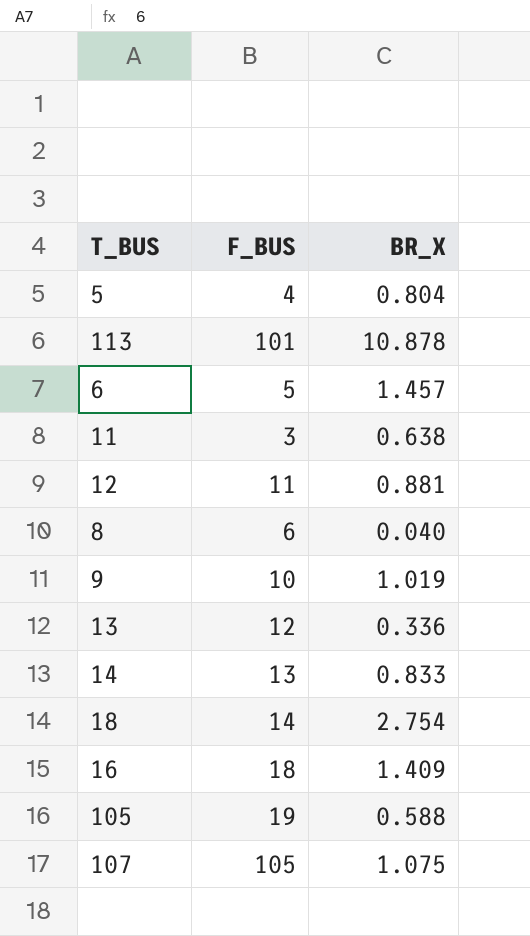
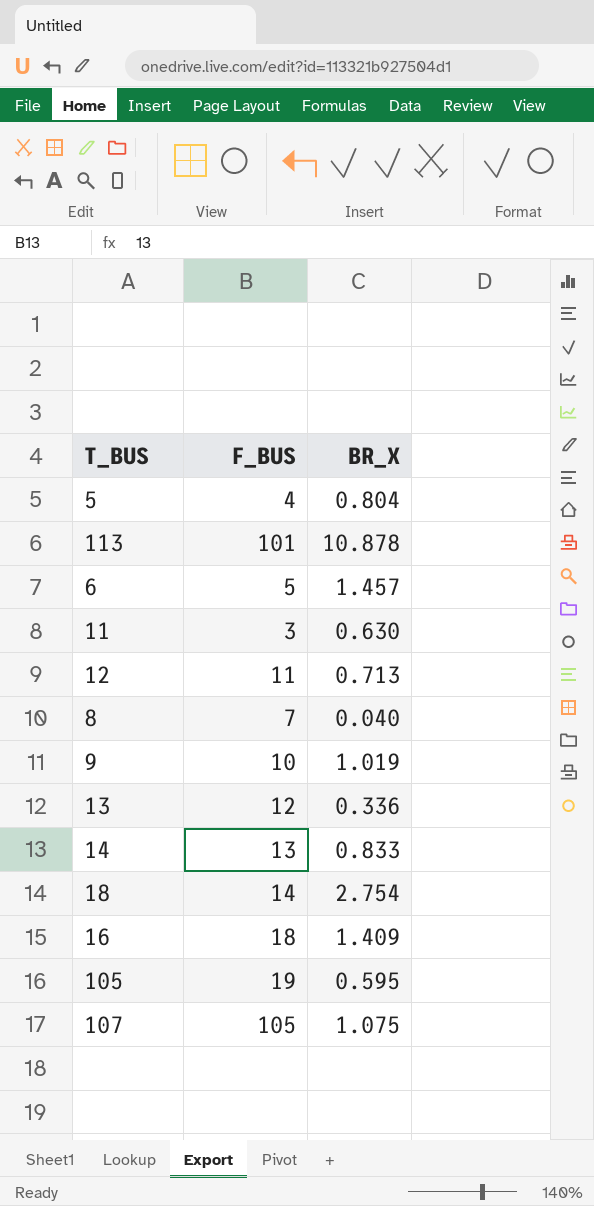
11 | BR_X: 0.638 -> 0.630
12 | BR_X: 0.881 -> 0.713
8 | F_BUS: 6 -> 7
105 | BR_X: 0.588 -> 0.595

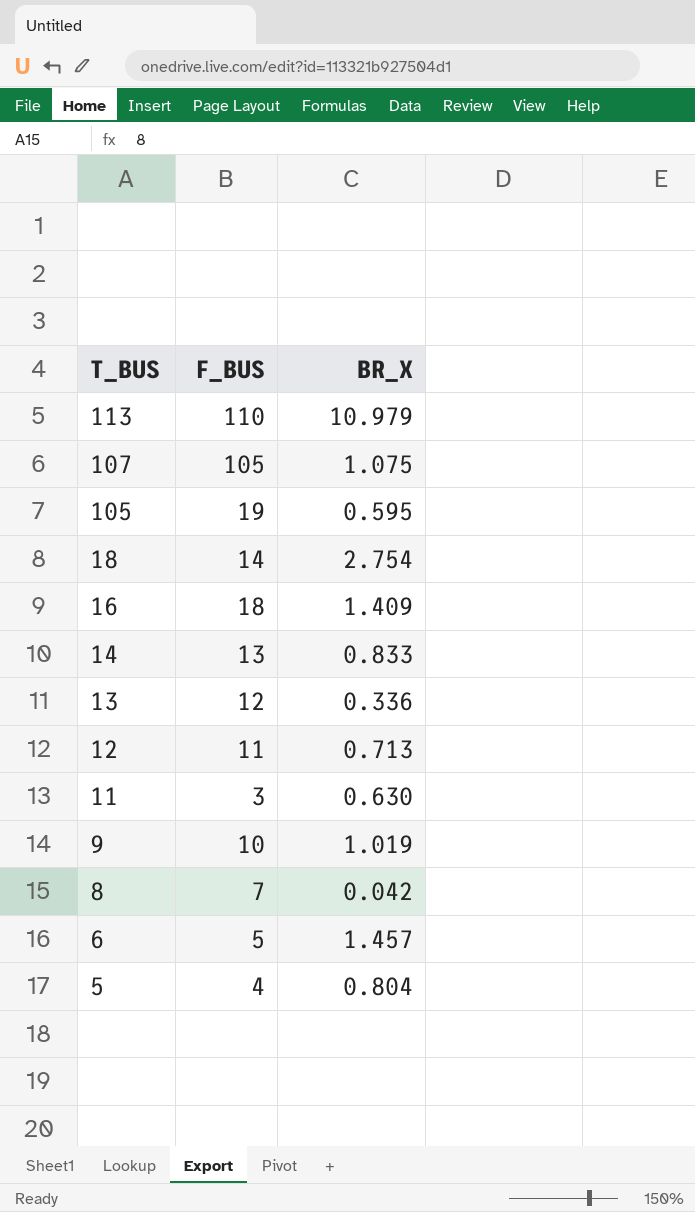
row order: none -> T_BUS descending
113 | F_BUS: 101 -> 110
113 | BR_X: 10.878 -> 10.979
8 | BR_X: 0.040 -> 0.042

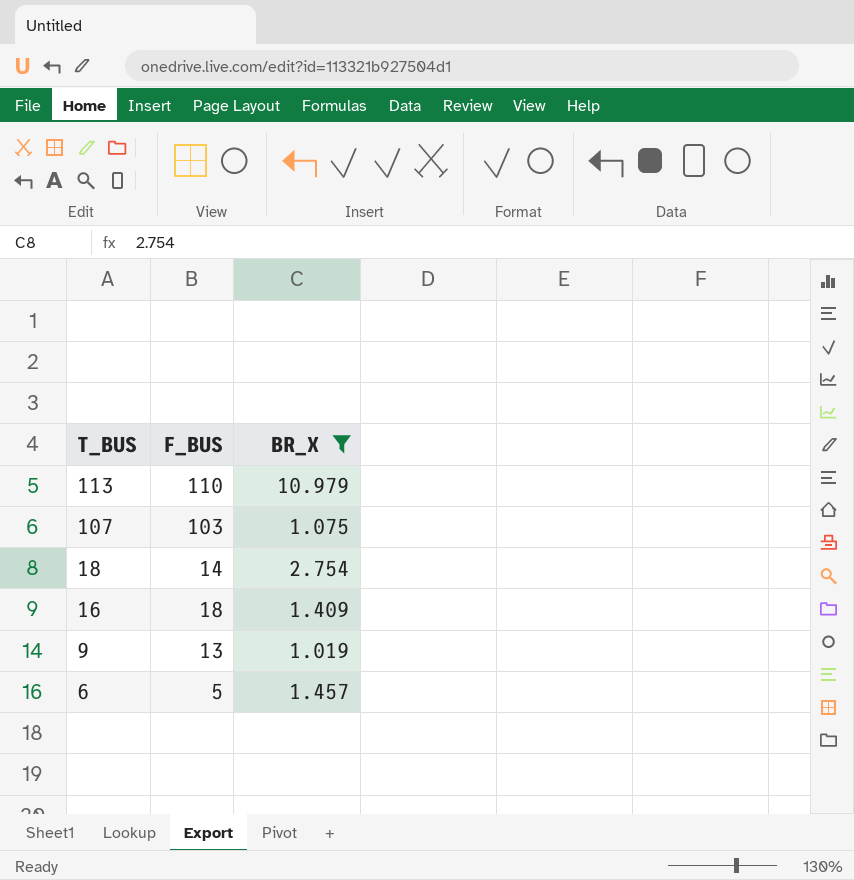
filter: none -> BR_X >= 1.019
107 | F_BUS: 105 -> 103
9 | F_BUS: 10 -> 13

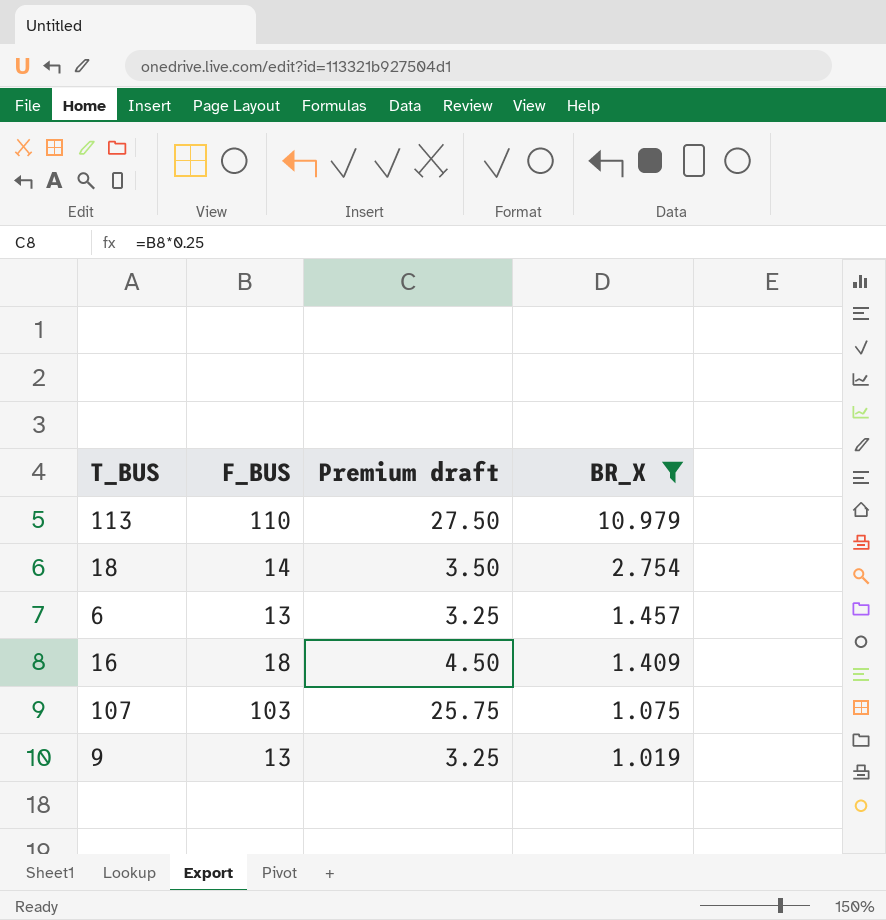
row order: T_BUS descending -> BR_X descending
column Premium draft | formula: none -> [F_BUS] * 0.25
6 | F_BUS: 5 -> 13

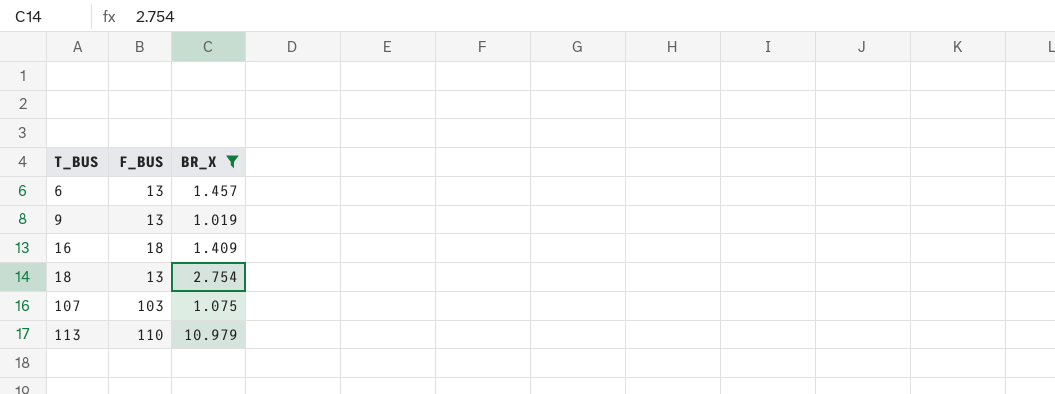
row order: BR_X descending -> T_BUS ascending
column Premium draft | formula: [F_BUS] * 0.25 -> none
18 | F_BUS: 14 -> 13

